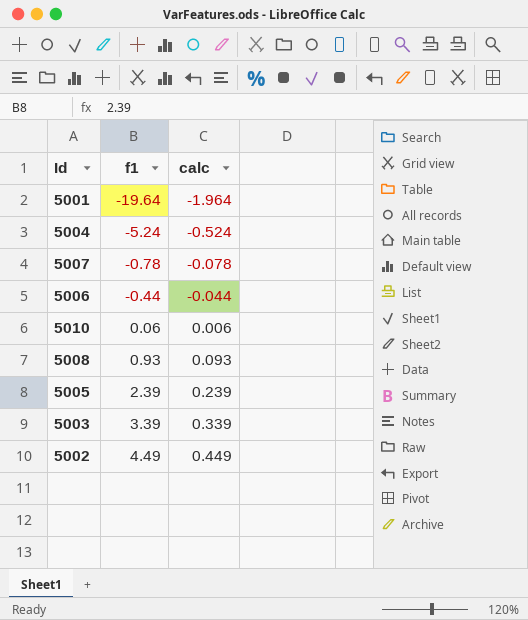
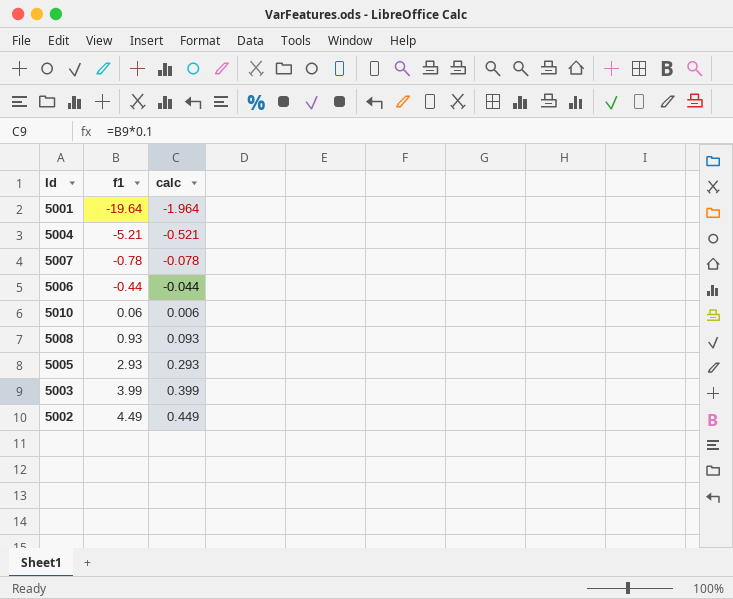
5004 | f1: -5.24 -> -5.21
5004 | calc: -0.524 -> -0.521
5005 | f1: 2.39 -> 2.93
5005 | calc: 0.239 -> 0.293
5003 | f1: 3.39 -> 3.99
5003 | calc: 0.339 -> 0.399

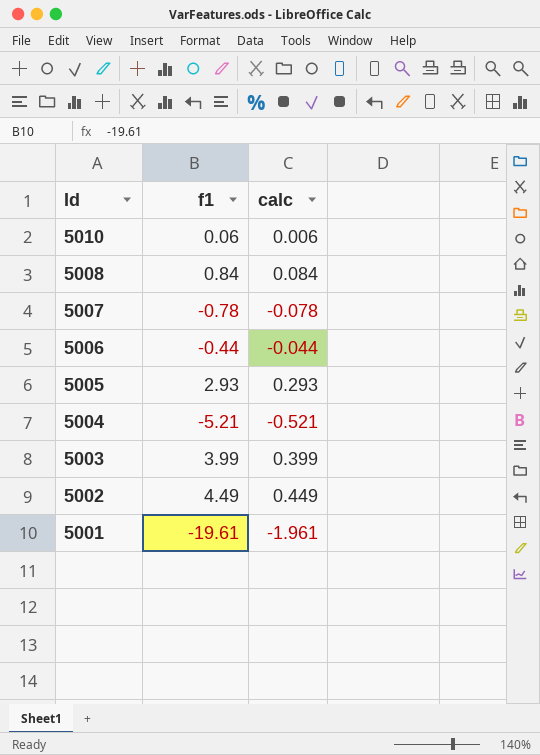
row order: f1 ascending -> Id descending
5008 | f1: 0.93 -> 0.84
5008 | calc: 0.093 -> 0.084
5001 | f1: -19.64 -> -19.61
5001 | calc: -1.964 -> -1.961

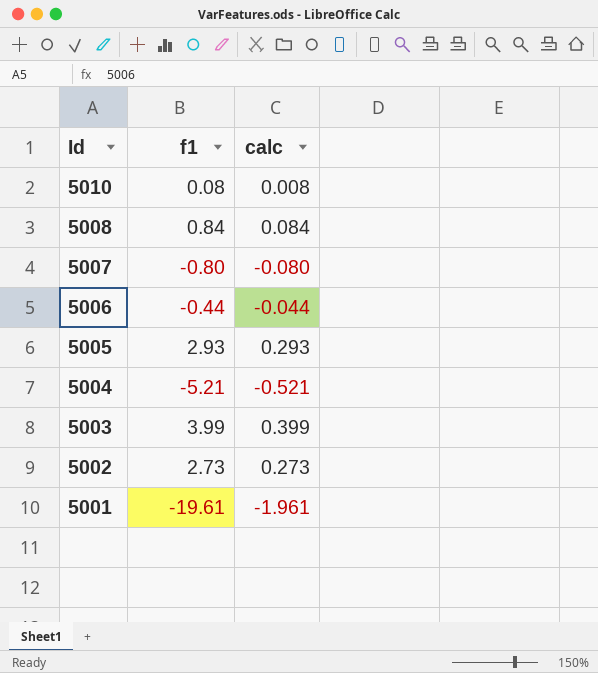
5010 | f1: 0.06 -> 0.08
5010 | calc: 0.006 -> 0.008
5007 | f1: -0.78 -> -0.80
5007 | calc: -0.078 -> -0.080
5002 | f1: 4.49 -> 2.73
5002 | calc: 0.449 -> 0.273

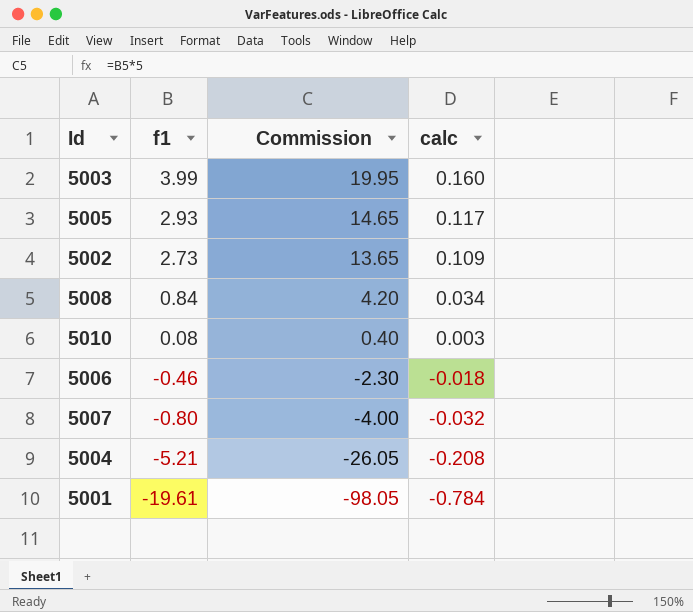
row order: Id descending -> f1 descending
column Commission | formula: none -> [f1] * 5
column calc | formula: [f1] * 0.1 -> [f1] * 0.04
5006 | f1: -0.44 -> -0.46

